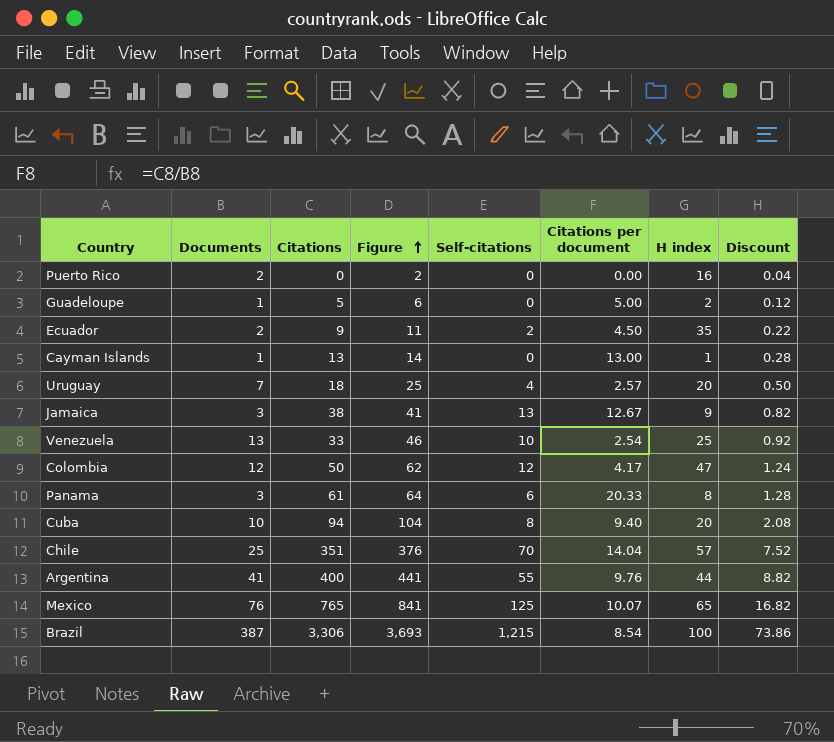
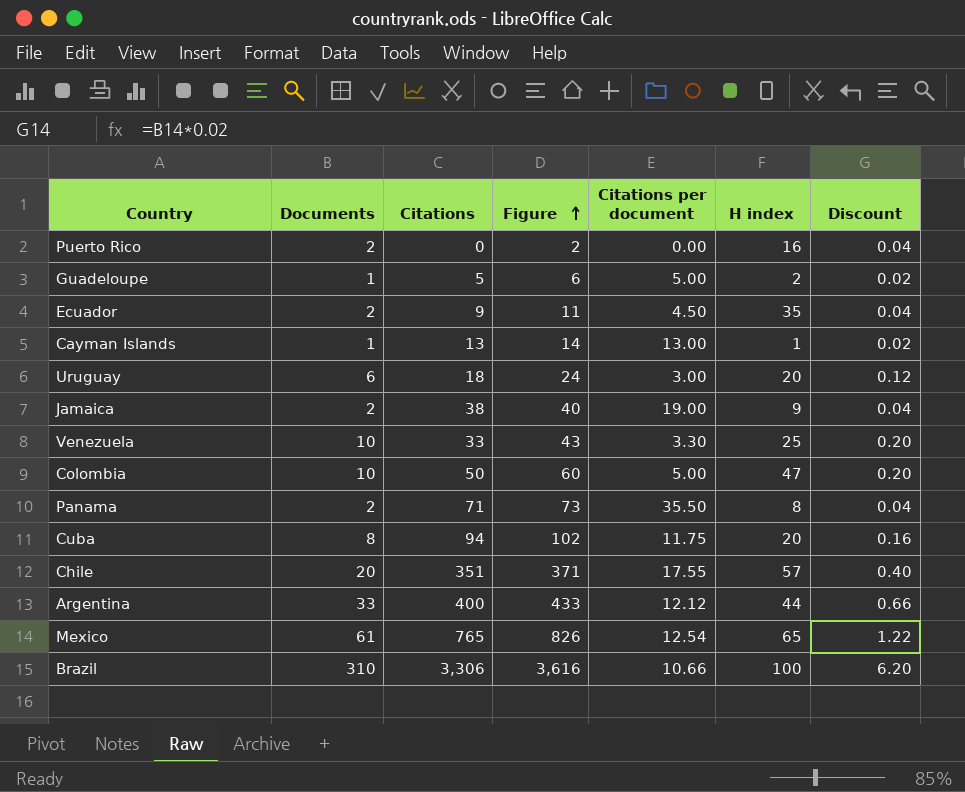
column Self-citations | position: 5 -> none
column Discount | formula: [Figure] * 0.02 -> [Documents] * 0.02
Uruguay | Documents: 7 -> 6
Uruguay | Figure: 25 -> 24
Uruguay | Citations per document: 2.57 -> 3.00
Jamaica | Documents: 3 -> 2
Jamaica | Figure: 41 -> 40
Jamaica | Citations per document: 12.67 -> 19.00
Venezuela | Documents: 13 -> 10
Venezuela | Figure: 46 -> 43
Venezuela | Citations per document: 2.54 -> 3.30
Colombia | Documents: 12 -> 10
Colombia | Figure: 62 -> 60
Colombia | Citations per document: 4.17 -> 5.00
Panama | Documents: 3 -> 2
Panama | Citations: 61 -> 71
Panama | Figure: 64 -> 73
Panama | Citations per document: 20.33 -> 35.50
Cuba | Documents: 10 -> 8
Cuba | Figure: 104 -> 102
Cuba | Citations per document: 9.40 -> 11.75
Chile | Documents: 25 -> 20
Chile | Figure: 376 -> 371
Chile | Citations per document: 14.04 -> 17.55
Argentina | Documents: 41 -> 33
Argentina | Figure: 441 -> 433
Argentina | Citations per document: 9.76 -> 12.12
Mexico | Documents: 76 -> 61
Mexico | Figure: 841 -> 826
Mexico | Citations per document: 10.07 -> 12.54
Brazil | Documents: 387 -> 310
Brazil | Figure: 3,693 -> 3,616
Brazil | Citations per document: 8.54 -> 10.66

